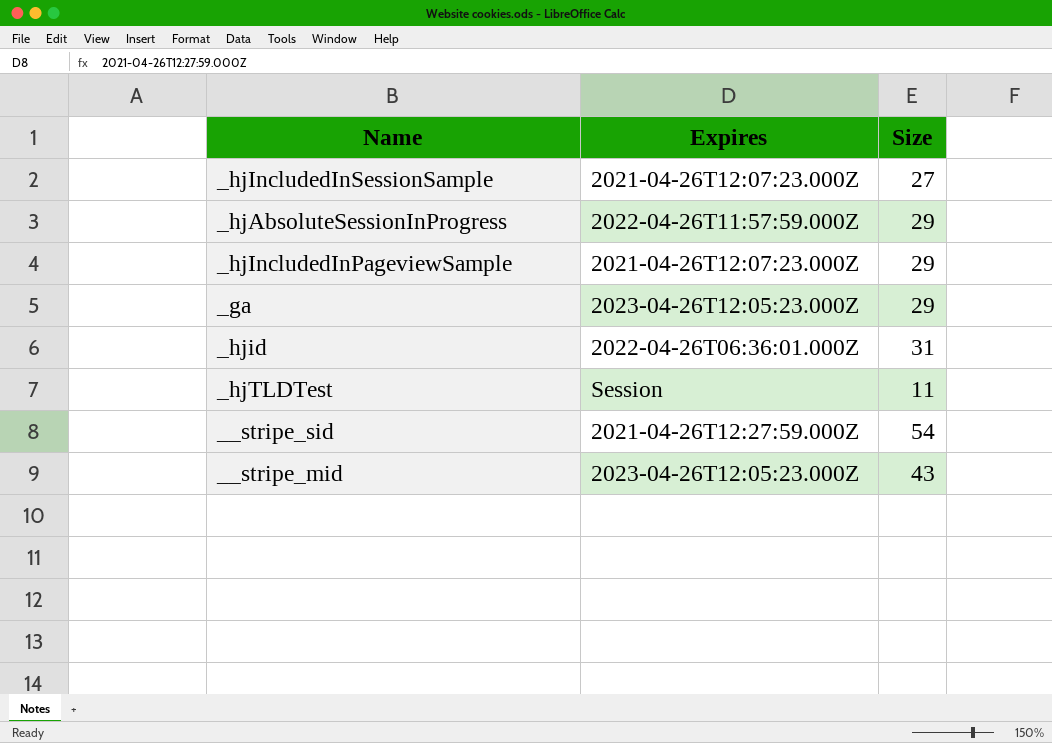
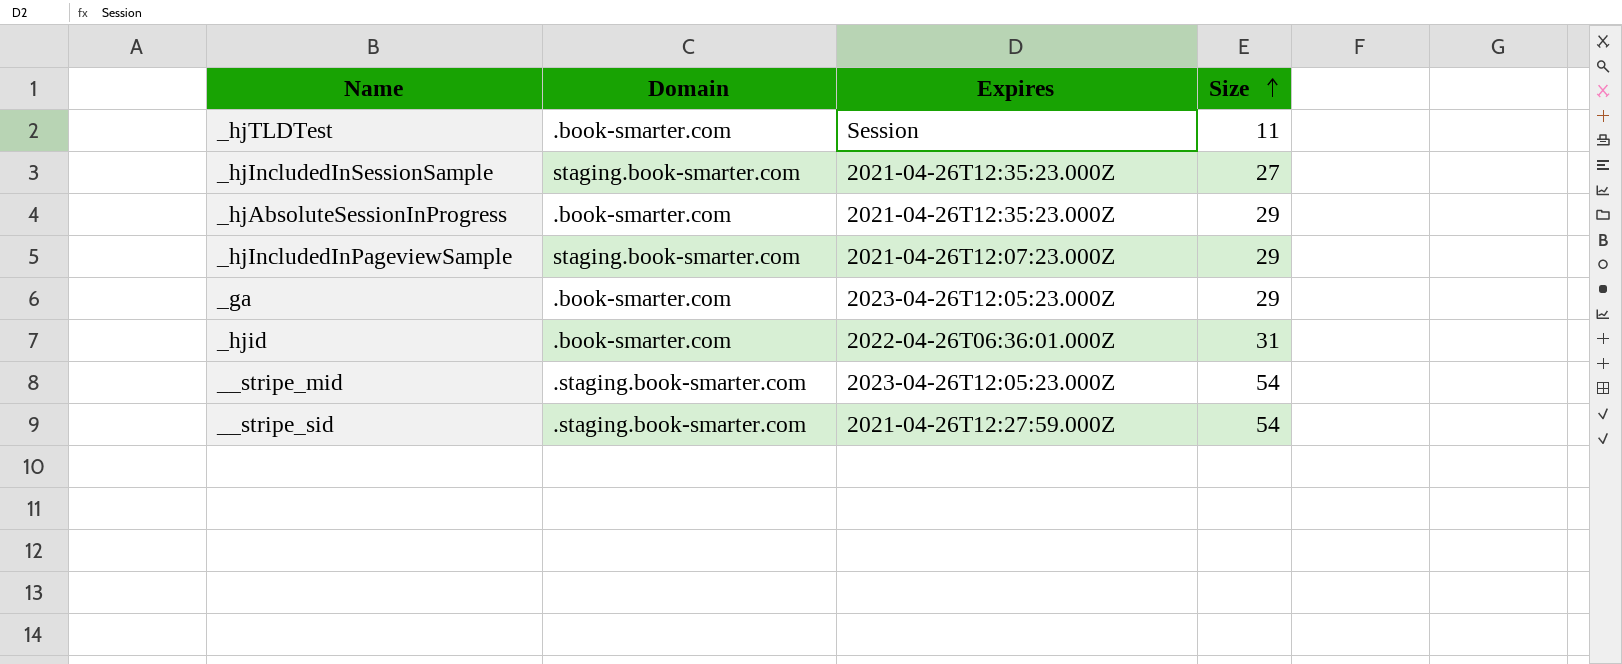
row order: none -> Size ascending
column Domain | position: none -> 2
_hjIncludedInSessionSample | Expires: 2021-04-26T12:07:23.000Z -> 2021-04-26T12:35:23.000Z
_hjAbsoluteSessionInProgress | Expires: 2022-04-26T11:57:59.000Z -> 2021-04-26T12:35:23.000Z
__stripe_mid | Size: 43 -> 54

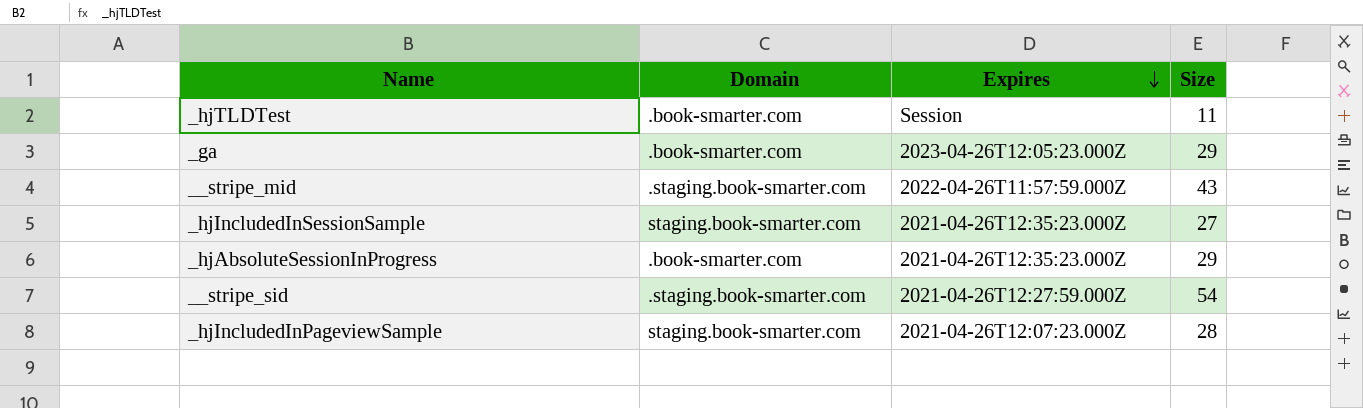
row order: Size ascending -> Expires descending
row _hjid: .book-smarter.com | 2022-04-26T06:36:01.000Z | 31 -> none
__stripe_mid | Expires: 2023-04-26T12:05:23.000Z -> 2022-04-26T11:57:59.000Z
__stripe_mid | Size: 54 -> 43
_hjIncludedInPageviewSample | Size: 29 -> 28

